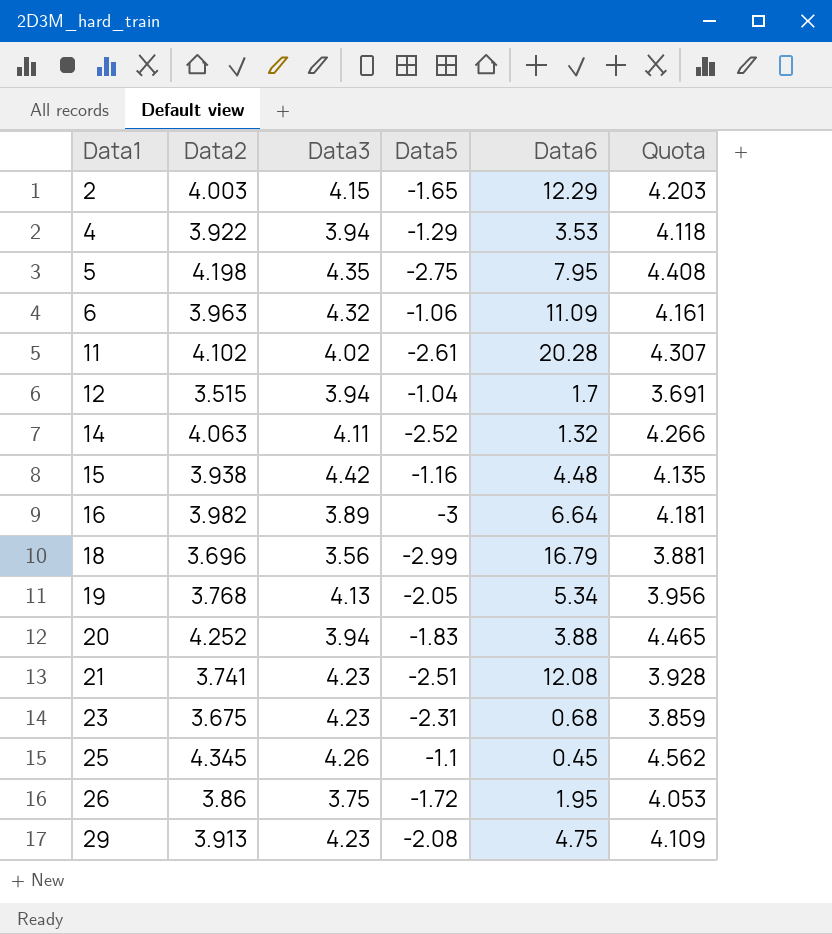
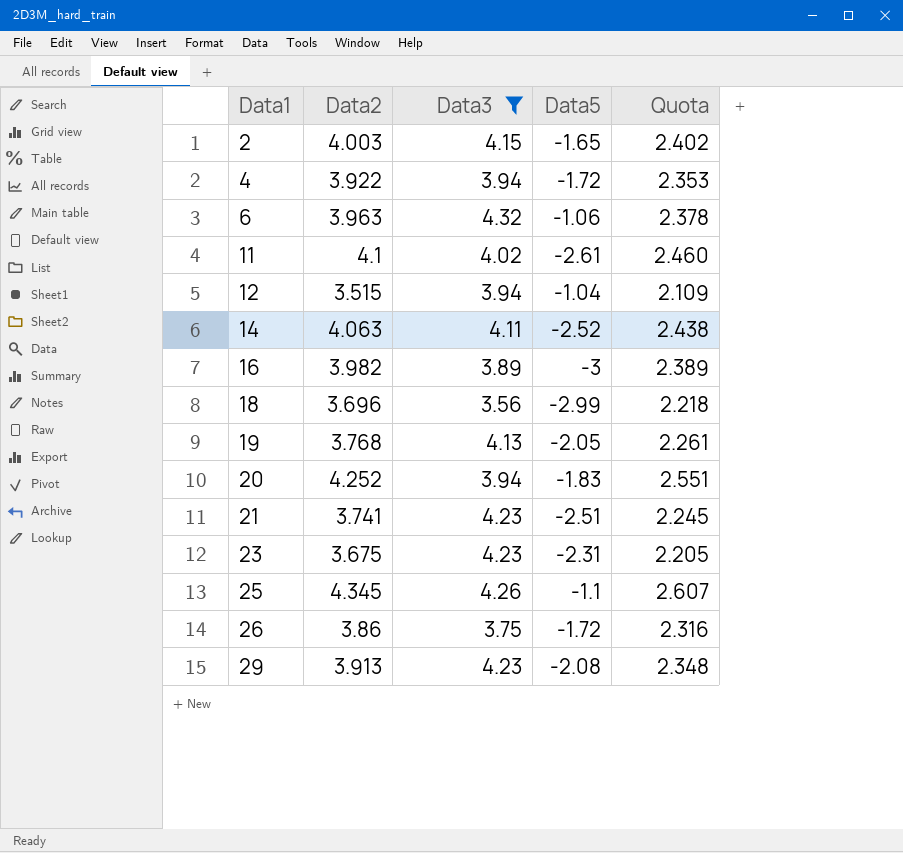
filter: none -> Data3 <= 4.32
column Data6 | position: 5 -> none
column Quota | formula: [Data2] * 1.05 -> [Data2] * 0.6
4 | Data5: -1.29 -> -1.72
11 | Data2: 4.102 -> 4.1

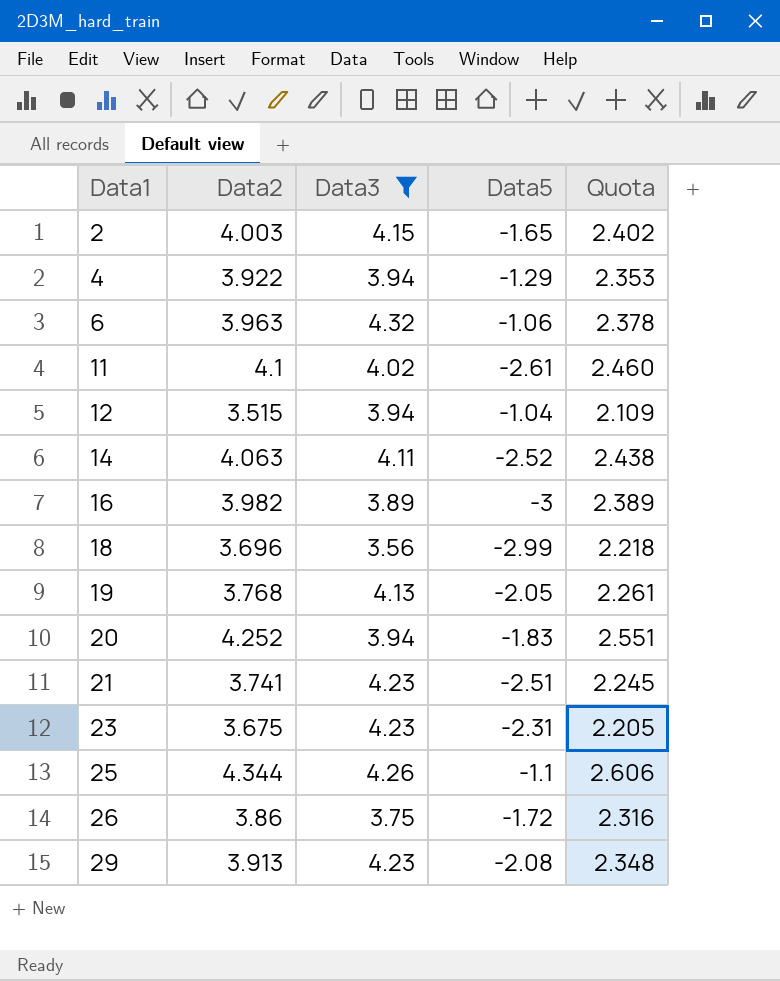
4 | Data5: -1.72 -> -1.29
25 | Data2: 4.345 -> 4.344
25 | Quota: 2.607 -> 2.606

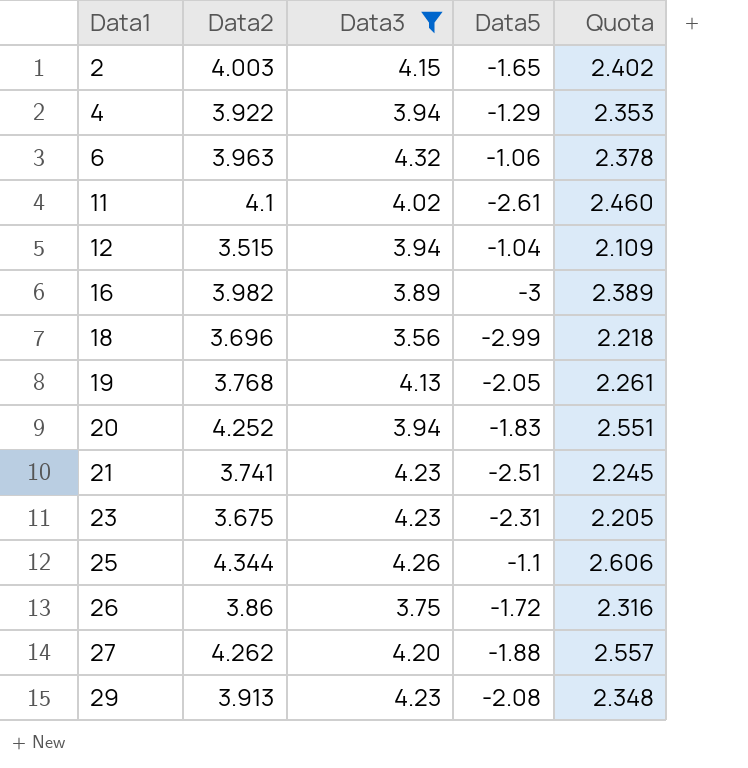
row 14: 4.063 | 4.11 | -2.52 | 2.438 -> none
row 27: none -> 4.262 | 4.20 | -1.88 | 2.557

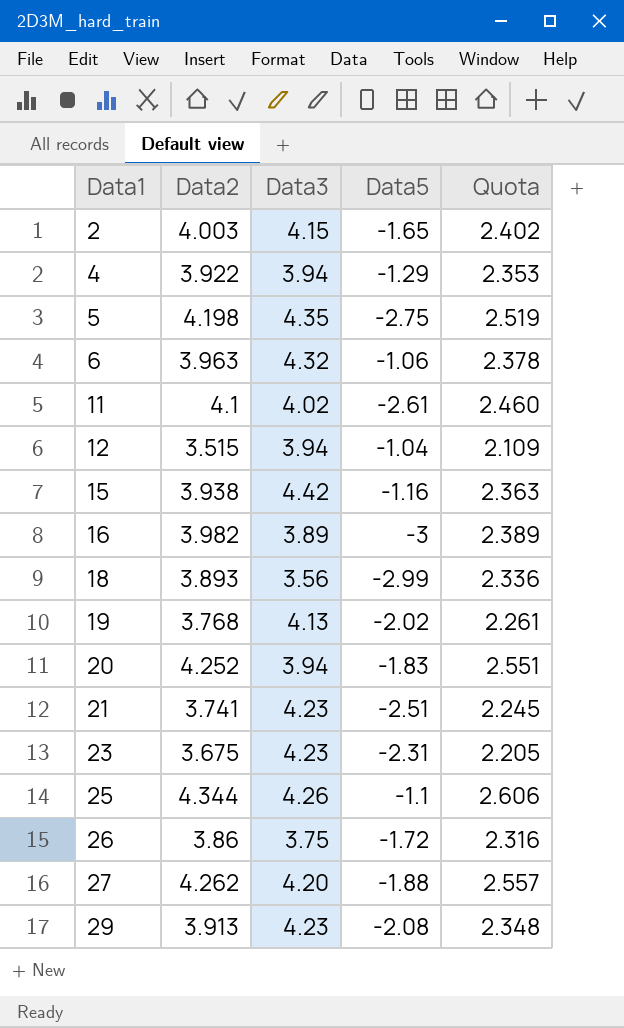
filter: Data3 <= 4.32 -> none
18 | Data2: 3.696 -> 3.893
18 | Quota: 2.218 -> 2.336
19 | Data5: -2.05 -> -2.02

